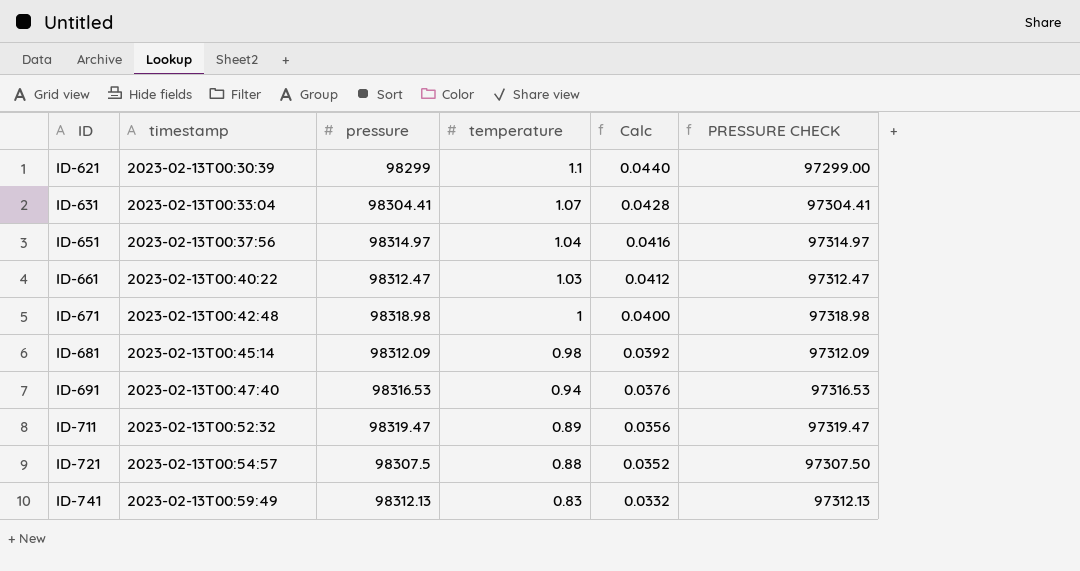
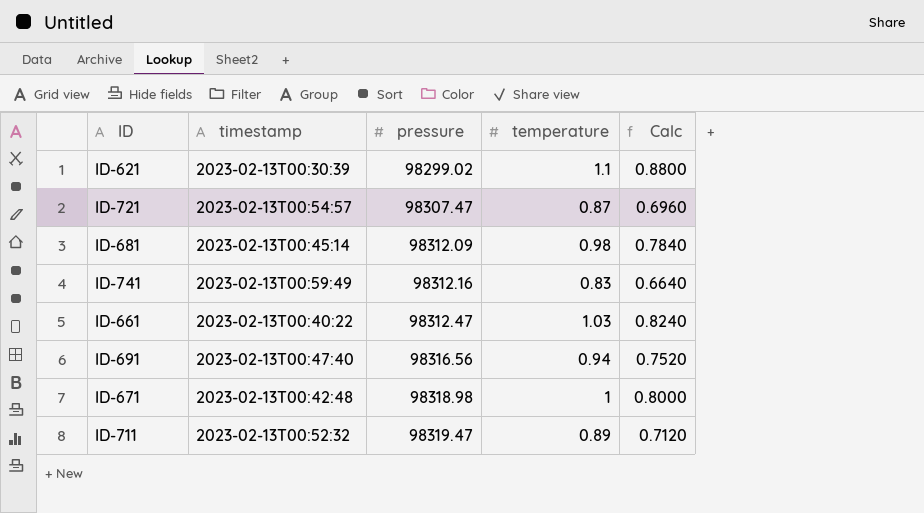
row order: ID ascending -> pressure ascending
column PRESSURE CHECK | formula: [pressure] - 1000 -> none
column Calc | formula: [temperature] * 0.04 -> [temperature] * 0.8
row ID-631: 2023-02-13T00:33:04 | 98304.41 | 1.07 | 0.0428 | 97304.41 -> none
row ID-651: 2023-02-13T00:37:56 | 98314.97 | 1.04 | 0.0416 | 97314.97 -> none
ID-621 | pressure: 98299 -> 98299.02
ID-721 | pressure: 98307.5 -> 98307.47
ID-721 | temperature: 0.88 -> 0.87
ID-741 | pressure: 98312.13 -> 98312.16
ID-691 | pressure: 98316.53 -> 98316.56

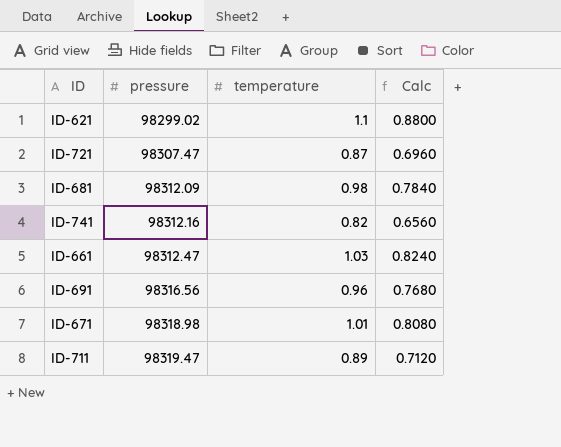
column timestamp | position: 2 -> none
ID-741 | temperature: 0.83 -> 0.82
ID-741 | Calc: 0.6640 -> 0.6560
ID-691 | temperature: 0.94 -> 0.96
ID-691 | Calc: 0.7520 -> 0.7680
ID-671 | temperature: 1 -> 1.01
ID-671 | Calc: 0.8000 -> 0.8080

